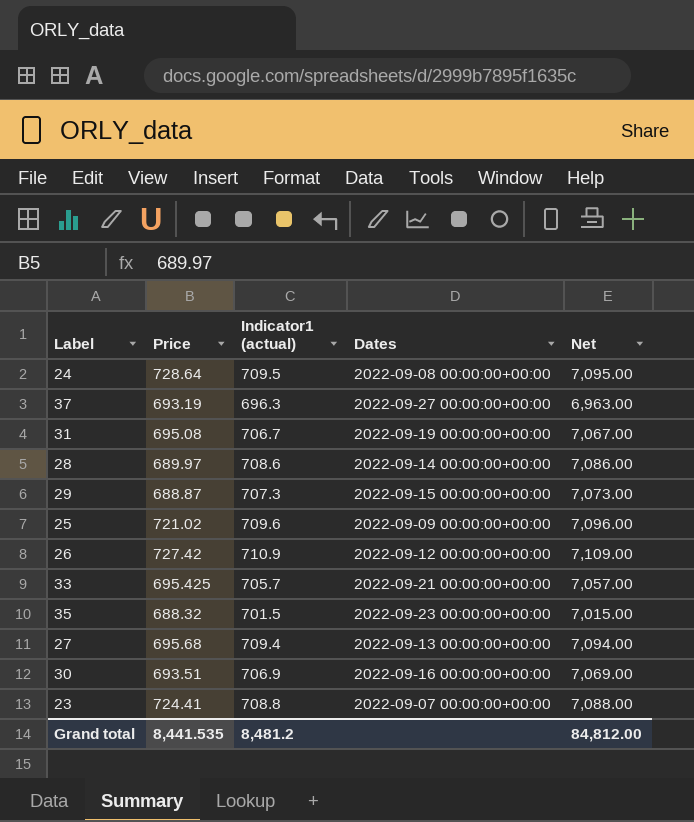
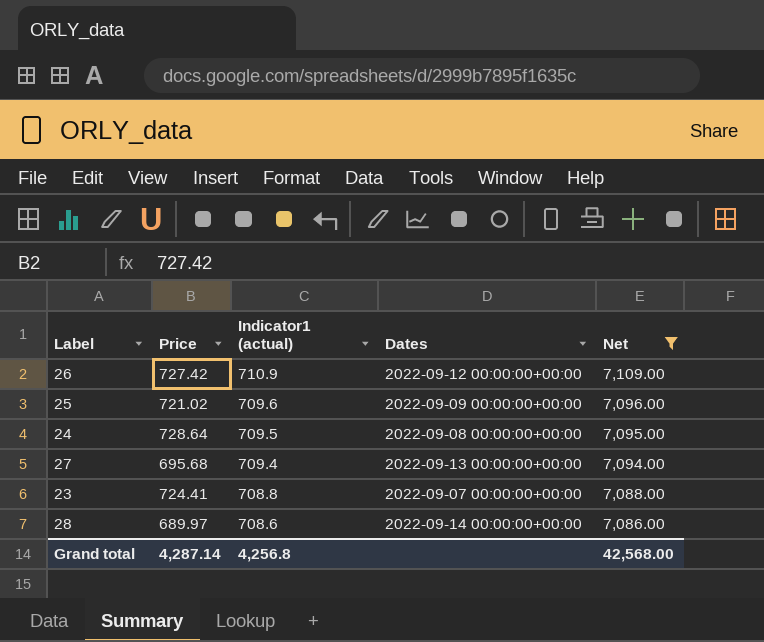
filter: none -> Net >= 7,086.00
row order: none -> Indicator1 (actual) descending
Grand total | Price: 8,441.535 -> 4,287.14
Grand total | Indicator1 (actual): 8,481.2 -> 4,256.8
Grand total | Net: 84,812.00 -> 42,568.00

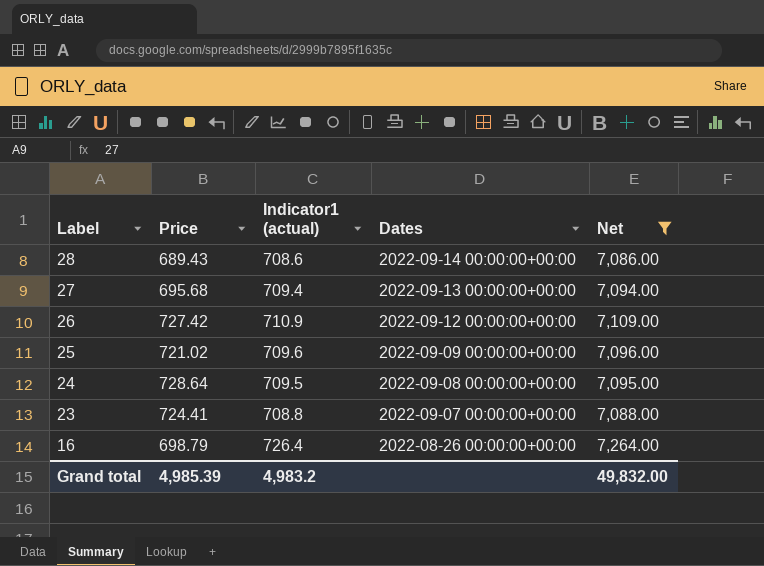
row order: Indicator1 (actual) descending -> Label descending
28 | Price: 689.97 -> 689.43
row 16: none -> 698.79 | 726.4 | 2022-08-26 00:00:00+00:00 | 7,264.00
Grand total | Price: 4,287.14 -> 4,985.39
Grand total | Indicator1 (actual): 4,256.8 -> 4,983.2
Grand total | Net: 42,568.00 -> 49,832.00

